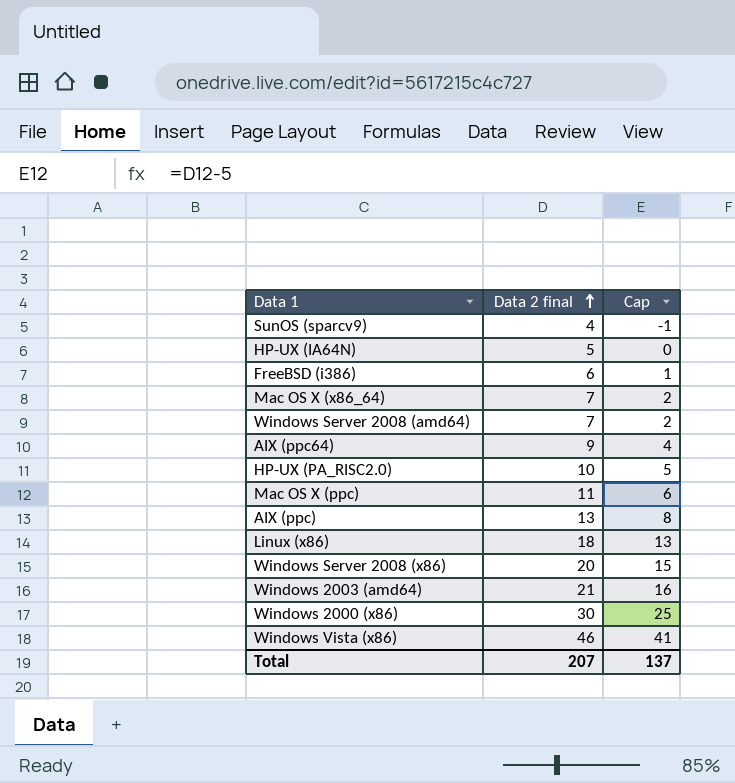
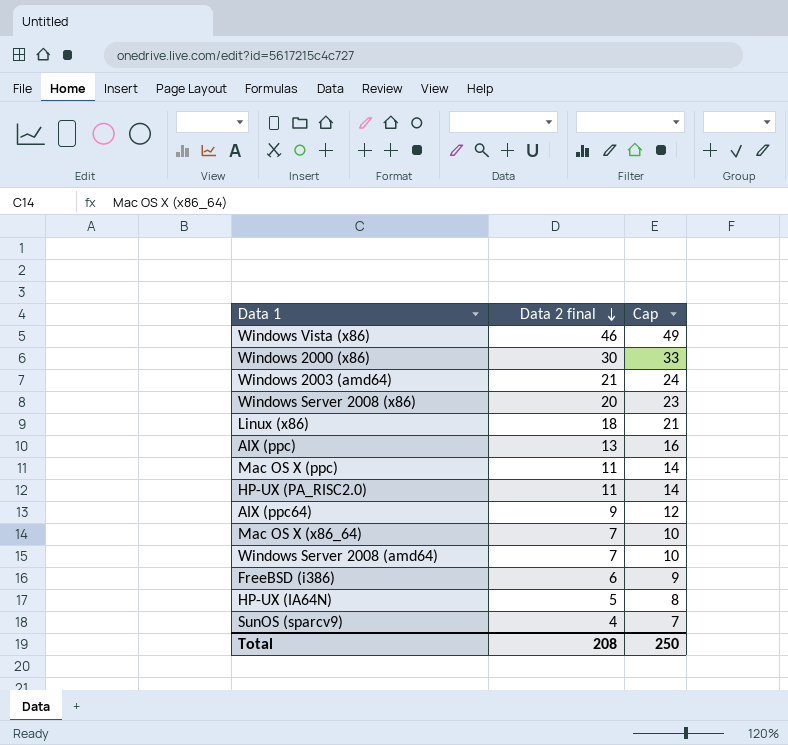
row order: Data 2 final ascending -> Data 2 final descending
column Cap | formula: [Data 2 final] - 5 -> [Data 2 final] + 3
HP-UX (PA_RISC2.0) | Data 2 final: 10 -> 11
Total | Data 2 final: 207 -> 208
Total | Cap: 137 -> 250

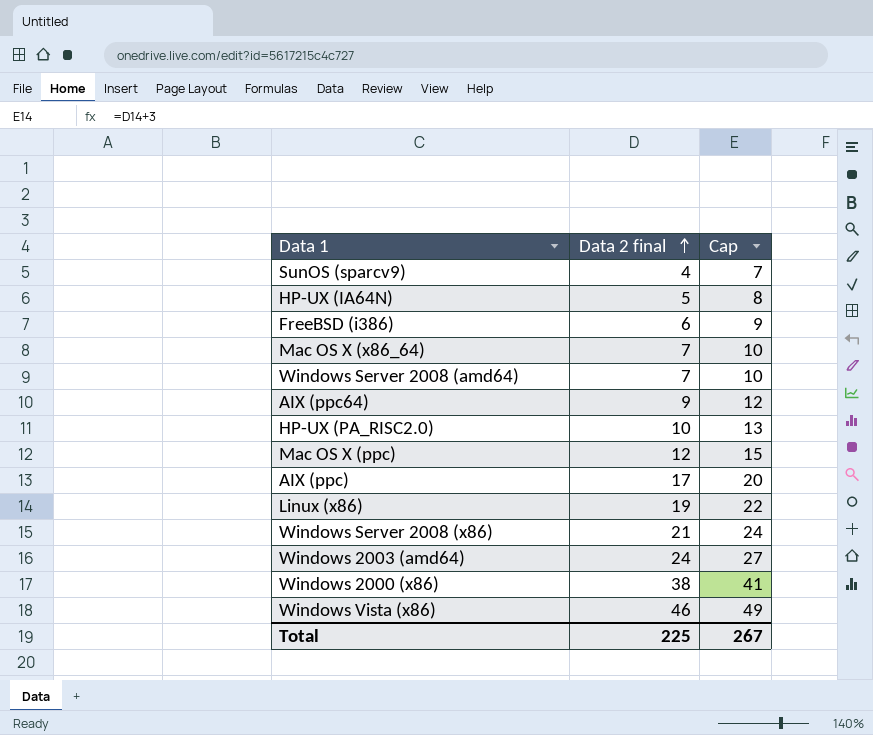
row order: Data 2 final descending -> Data 2 final ascending
HP-UX (PA_RISC2.0) | Data 2 final: 11 -> 10
HP-UX (PA_RISC2.0) | Cap: 14 -> 13
Mac OS X (ppc) | Data 2 final: 11 -> 12
Mac OS X (ppc) | Cap: 14 -> 15
AIX (ppc) | Data 2 final: 13 -> 17
AIX (ppc) | Cap: 16 -> 20
Linux (x86) | Data 2 final: 18 -> 19
Linux (x86) | Cap: 21 -> 22
Windows Server 2008 (x86) | Data 2 final: 20 -> 21
Windows Server 2008 (x86) | Cap: 23 -> 24
Windows 2003 (amd64) | Data 2 final: 21 -> 24
Windows 2003 (amd64) | Cap: 24 -> 27
Windows 2000 (x86) | Data 2 final: 30 -> 38
Windows 2000 (x86) | Cap: 33 -> 41
Total | Data 2 final: 208 -> 225
Total | Cap: 250 -> 267

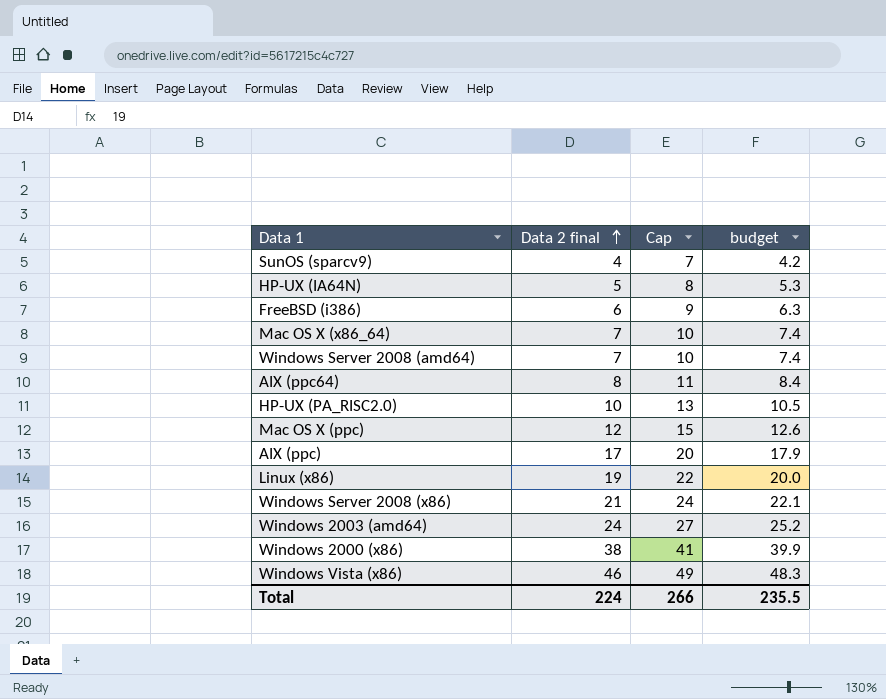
column budget | formula: none -> [Data 2 final] * 1.05
AIX (ppc64) | Data 2 final: 9 -> 8
AIX (ppc64) | Cap: 12 -> 11
Total | Data 2 final: 225 -> 224
Total | Cap: 267 -> 266

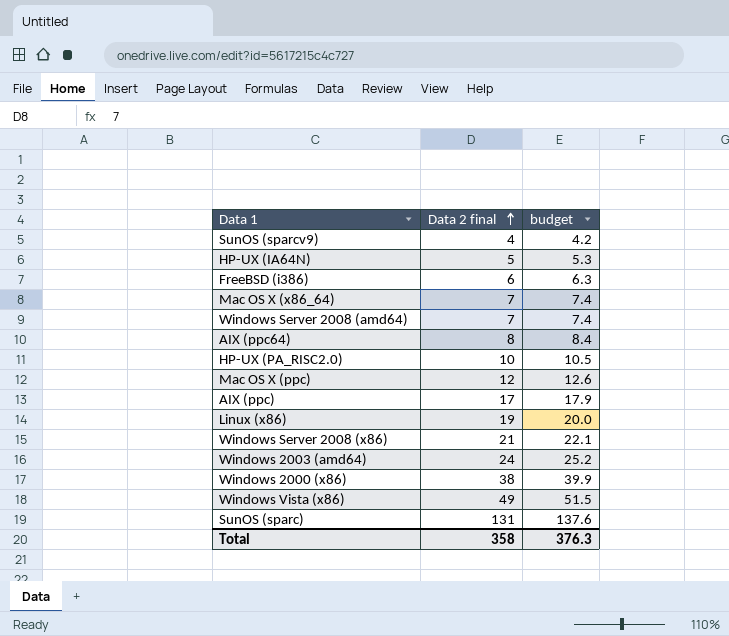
column Cap | formula: [Data 2 final] + 3 -> none
Windows Vista (x86) | Data 2 final: 46 -> 49
Windows Vista (x86) | budget: 48.3 -> 51.5
row SunOS (sparc): none -> 131 | 137.6
Total | Data 2 final: 224 -> 358
Total | budget: 235.5 -> 376.3

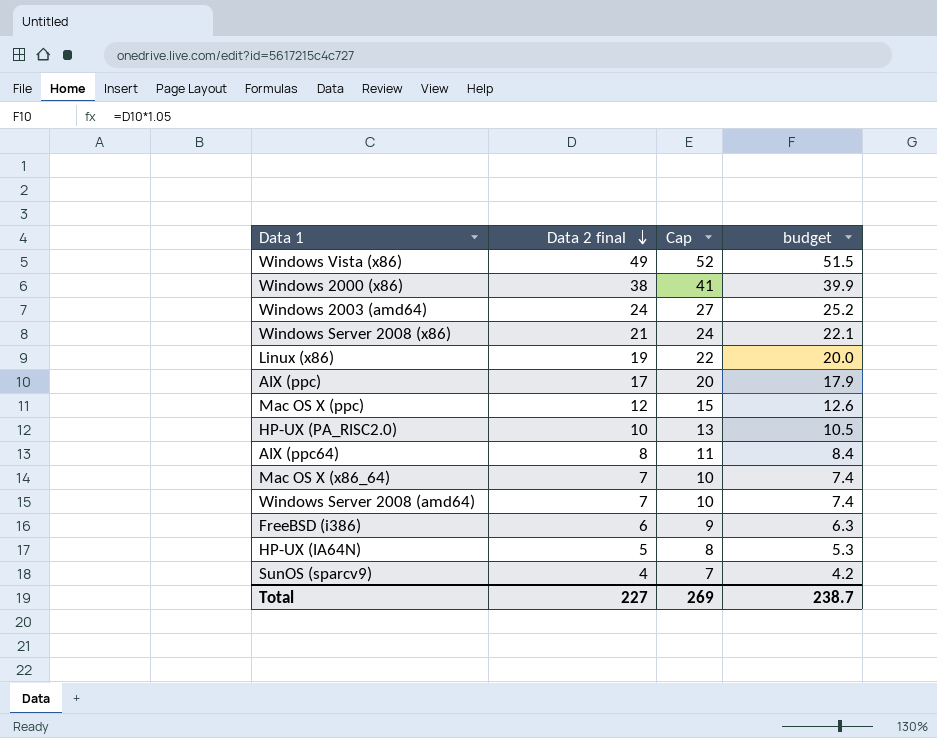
row order: Data 2 final ascending -> Data 2 final descending
column Cap | formula: none -> [Data 2 final] + 3
row SunOS (sparc): 131 | 137.6 -> none
Total | Data 2 final: 358 -> 227
Total | budget: 376.3 -> 238.7

